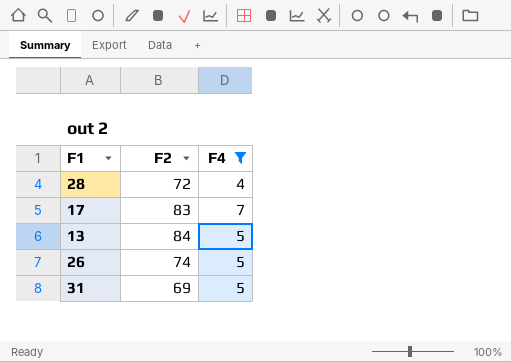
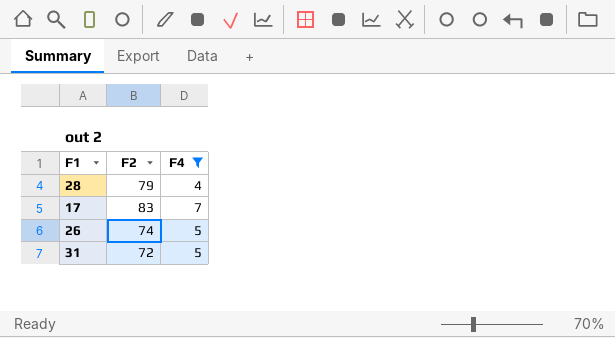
row 13: 84 | 5 -> none
28 | F2: 72 -> 79
31 | F2: 69 -> 72

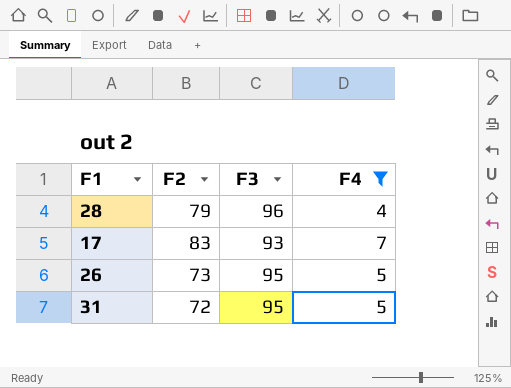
column F3 | position: none -> 3
26 | F2: 74 -> 73

